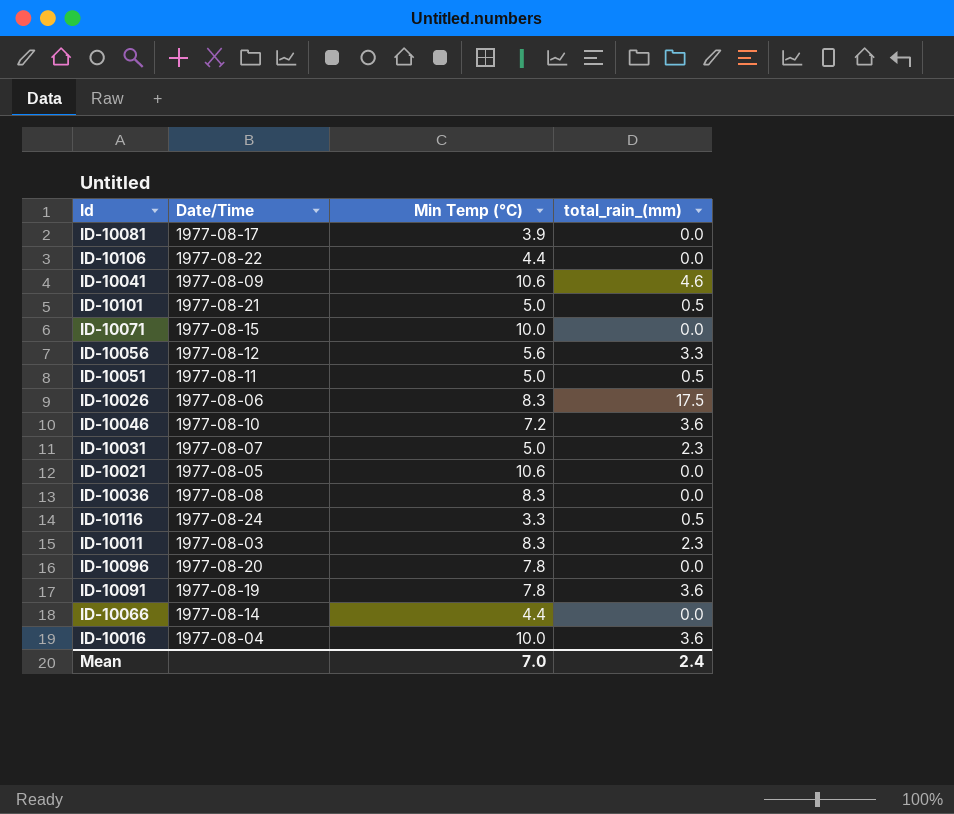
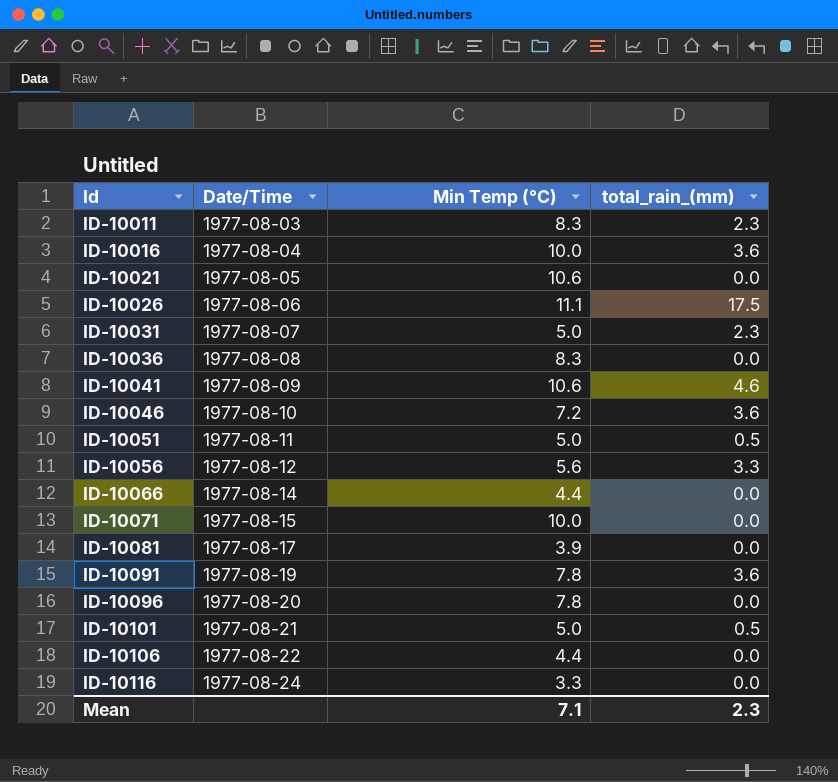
row order: none -> Id ascending
ID-10026 | Min Temp (°C): 8.3 -> 11.1
ID-10116 | total_rain_(mm): 0.5 -> 0.0
Mean | Min Temp (°C): 7.0 -> 7.1
Mean | total_rain_(mm): 2.4 -> 2.3

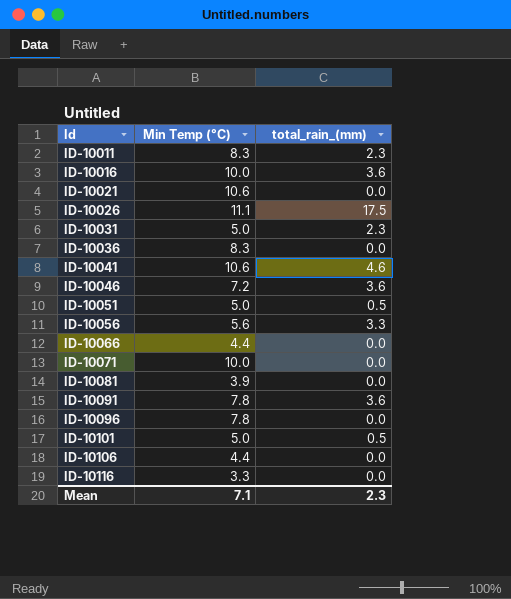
column Date/Time | position: 2 -> none

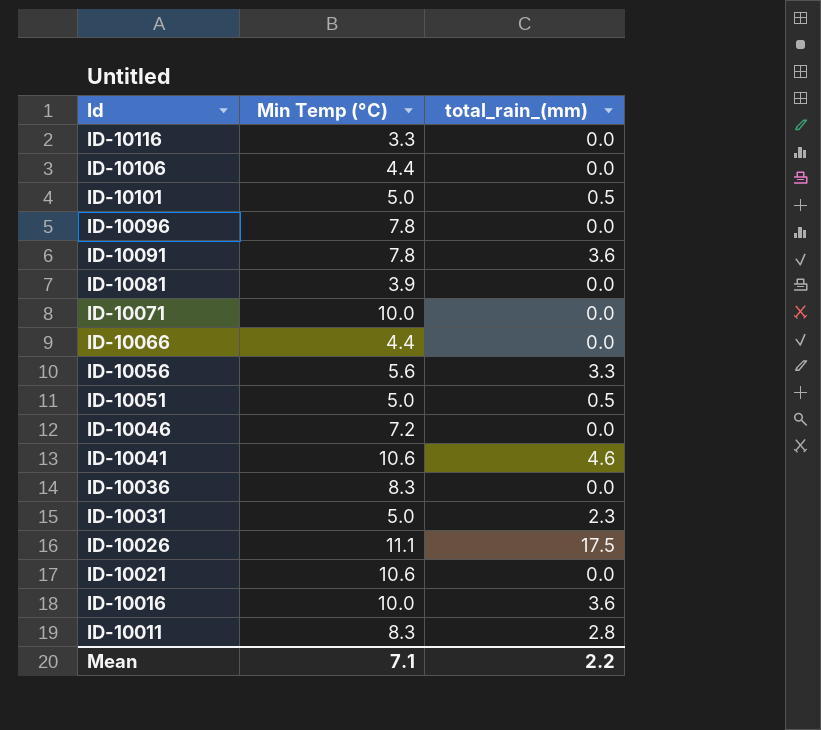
row order: Id ascending -> Id descending
ID-10046 | total_rain_(mm): 3.6 -> 0.0
ID-10011 | total_rain_(mm): 2.3 -> 2.8
Mean | total_rain_(mm): 2.3 -> 2.2

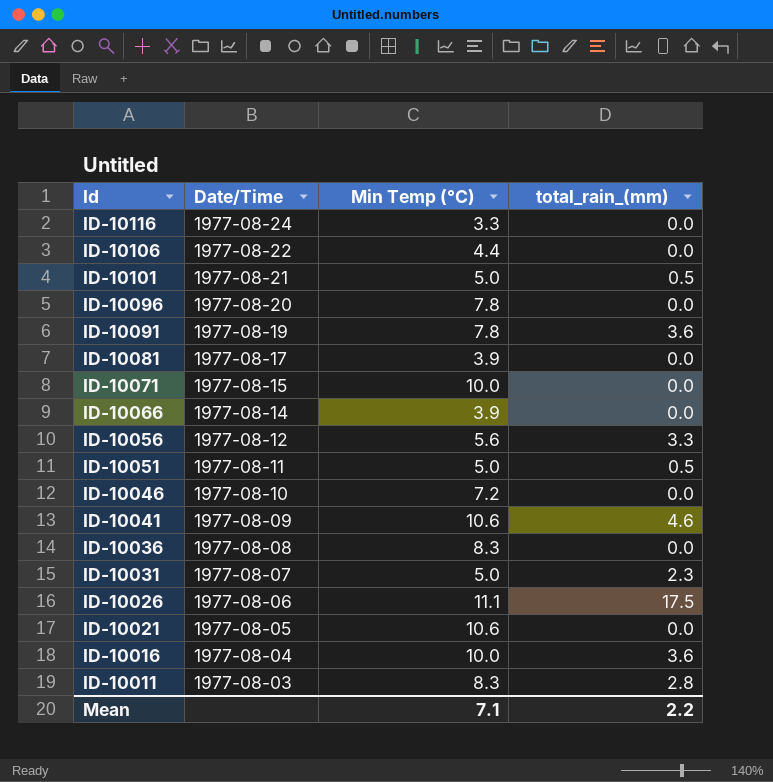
column Date/Time | position: none -> 2
ID-10066 | Min Temp (°C): 4.4 -> 3.9

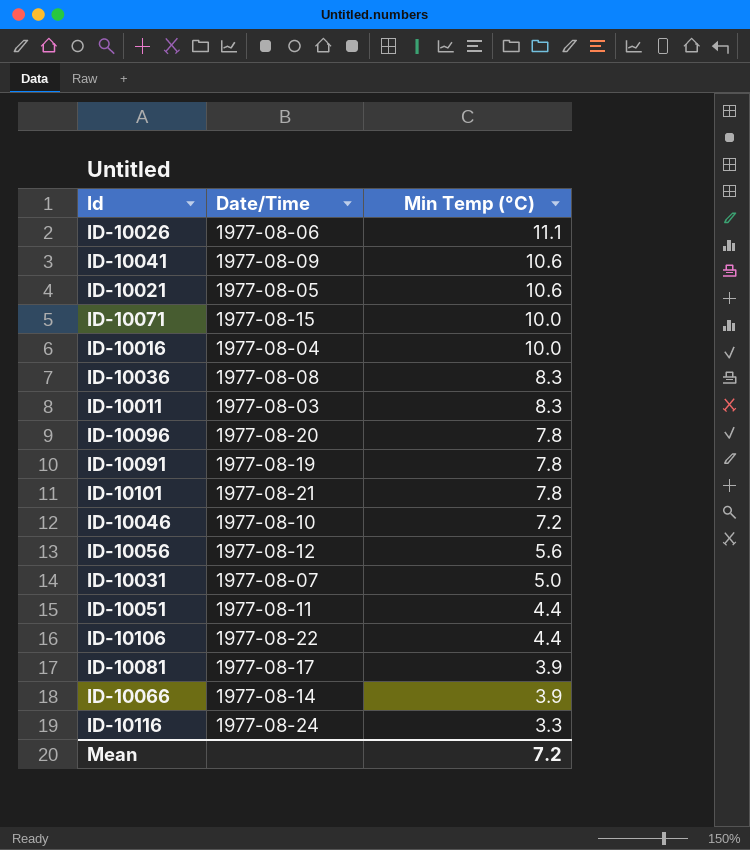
row order: Id descending -> Min Temp (°C) descending
column total_rain_(mm) | position: 4 -> none
ID-10101 | Min Temp (°C): 5.0 -> 7.8
ID-10051 | Min Temp (°C): 5.0 -> 4.4
Mean | Min Temp (°C): 7.1 -> 7.2

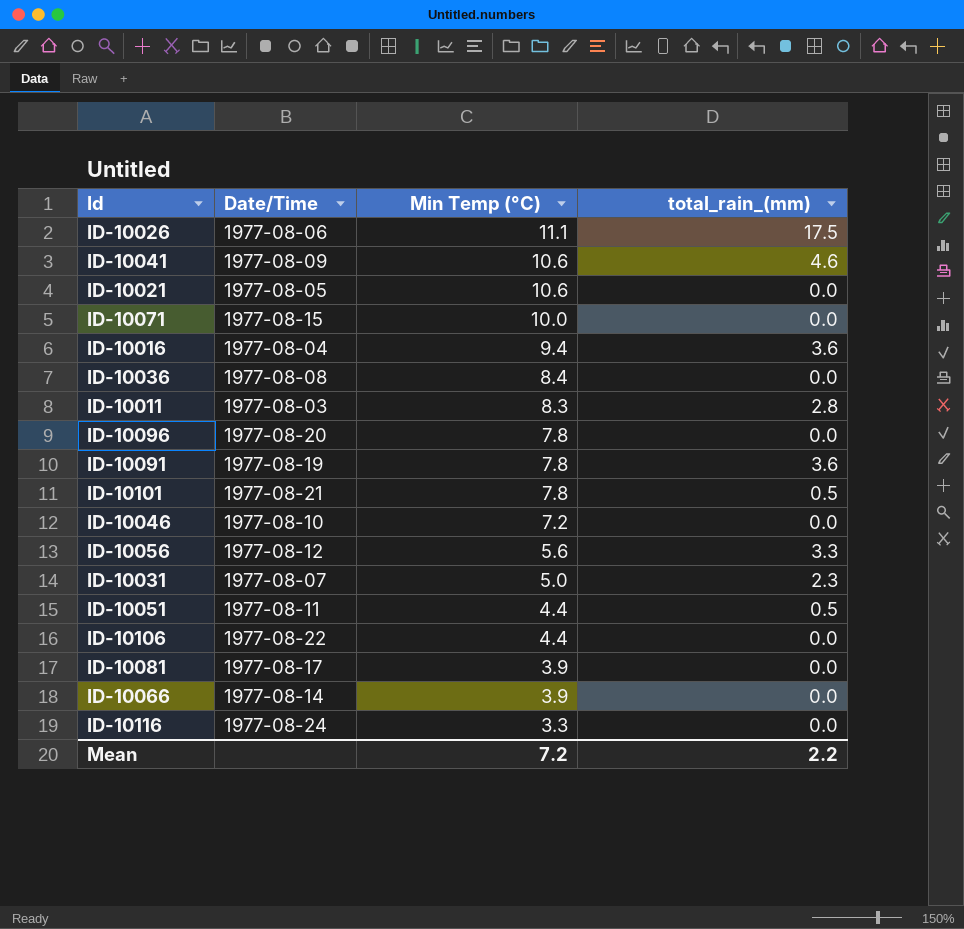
column total_rain_(mm) | position: none -> 4
ID-10016 | Min Temp (°C): 10.0 -> 9.4
ID-10036 | Min Temp (°C): 8.3 -> 8.4

